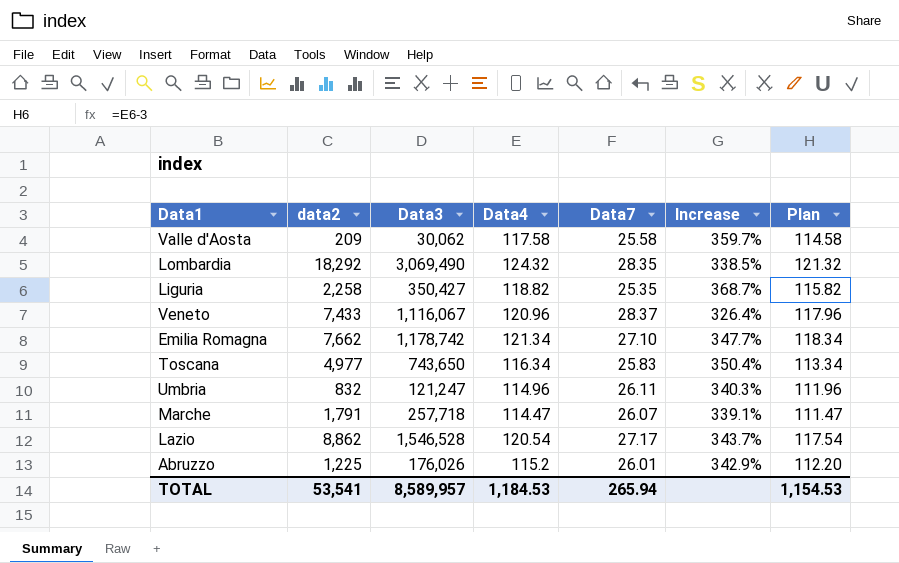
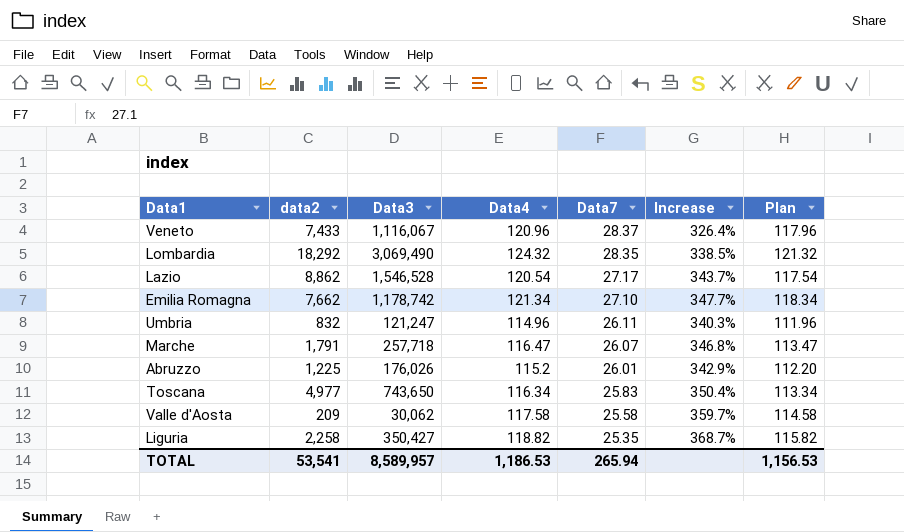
row order: none -> Data7 descending
Marche | Data4: 114.47 -> 116.47
Marche | Increase: 339.1% -> 346.8%
Marche | Plan: 111.47 -> 113.47
TOTAL | Data4: 1,184.53 -> 1,186.53
TOTAL | Plan: 1,154.53 -> 1,156.53

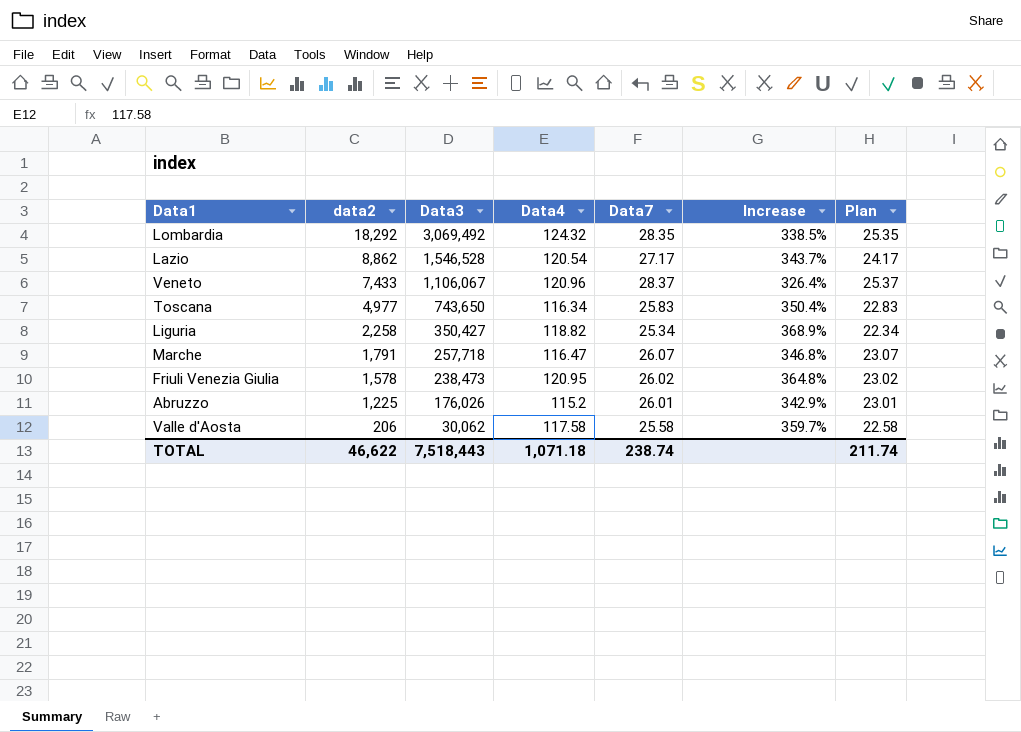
row order: Data7 descending -> data2 descending
column Plan | formula: [Data4] - 3 -> [Data7] - 3
row Emilia Romagna: 7,662 | 1,178,742 | 121.34 | 27.10 | 347.7% | 118.34 -> none
row Umbria: 832 | 121,247 | 114.96 | 26.11 | 340.3% | 111.96 -> none
Lombardia | Data3: 3,069,490 -> 3,069,492
Veneto | Data3: 1,116,067 -> 1,106,067
Liguria | Data7: 25.35 -> 25.34
Liguria | Increase: 368.7% -> 368.9%
row Friuli Venezia Giulia: none -> 1,578 | 238,473 | 120.95 | 26.02 | 364.8% | 23.02
Valle d'Aosta | data2: 209 -> 206
TOTAL | data2: 53,541 -> 46,622
TOTAL | Data3: 8,589,957 -> 7,518,443
TOTAL | Data4: 1,186.53 -> 1,071.18
TOTAL | Data7: 265.94 -> 238.74
TOTAL | Plan: 1,156.53 -> 211.74

